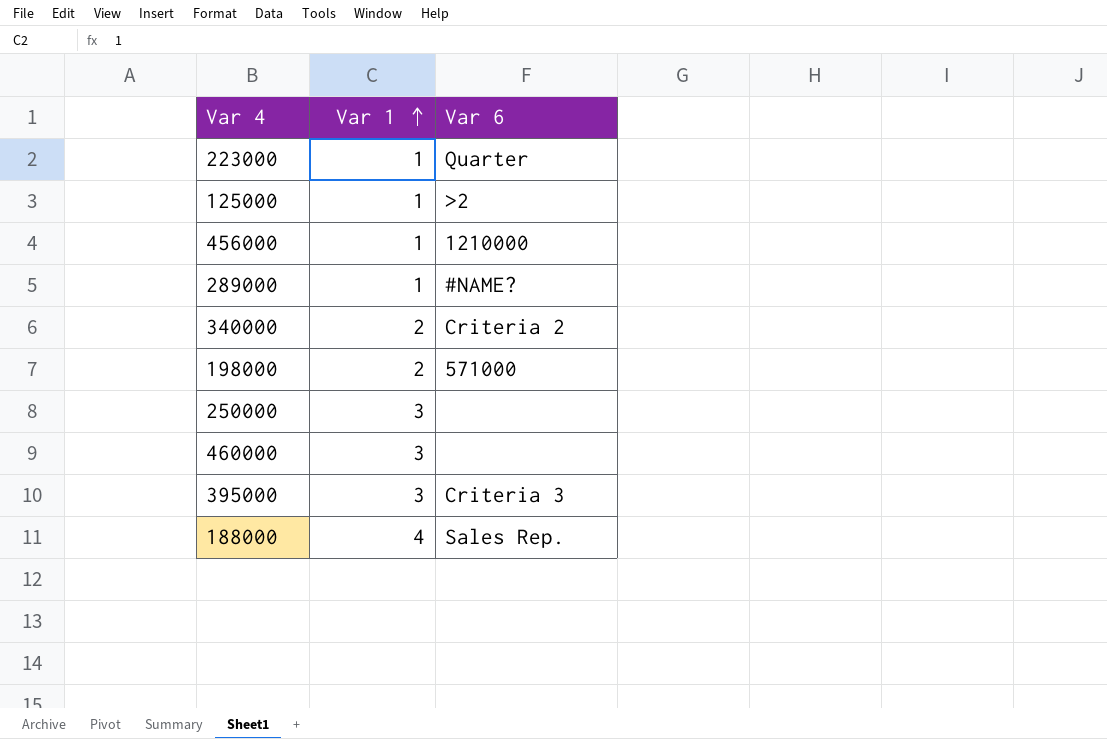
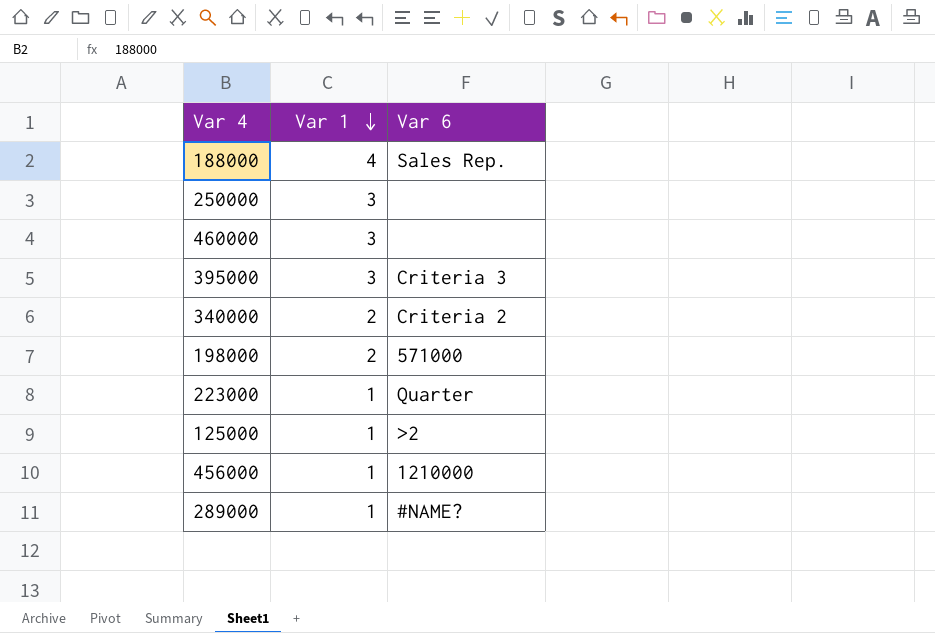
row order: Var 1 ascending -> Var 1 descending

